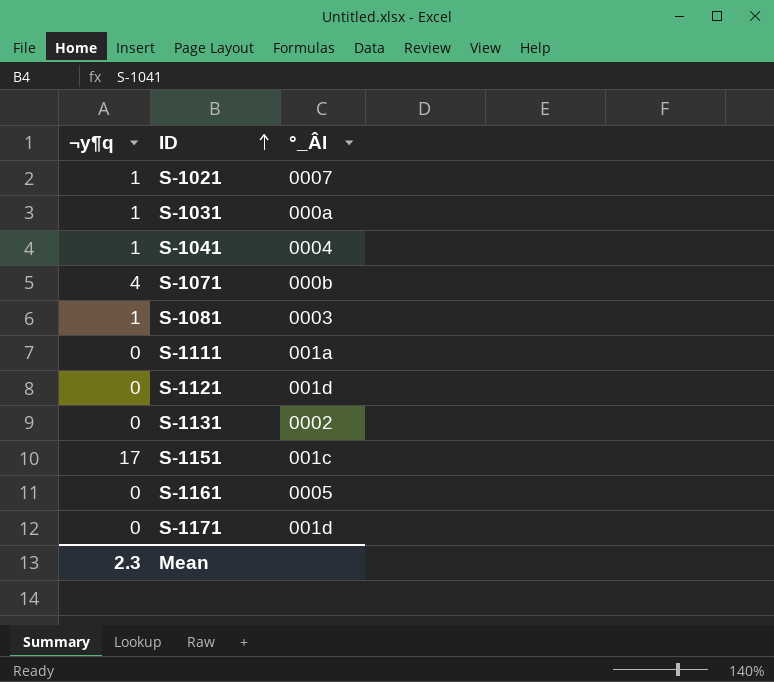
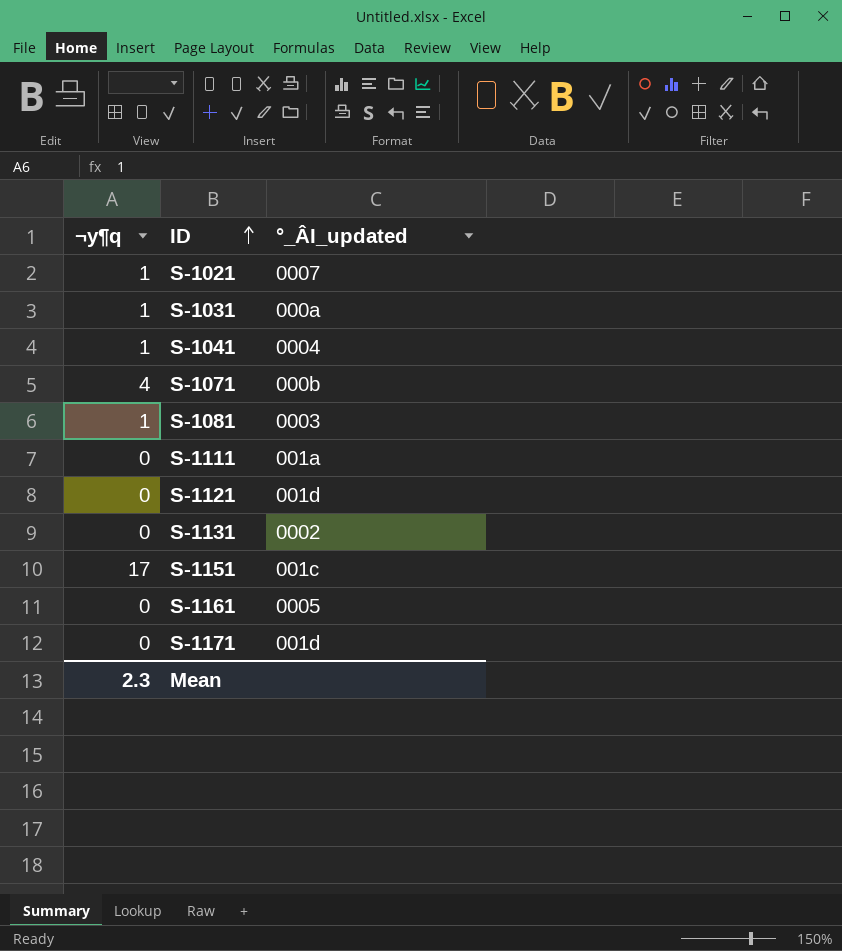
column name: °_ÂI -> °_ÂI_updated

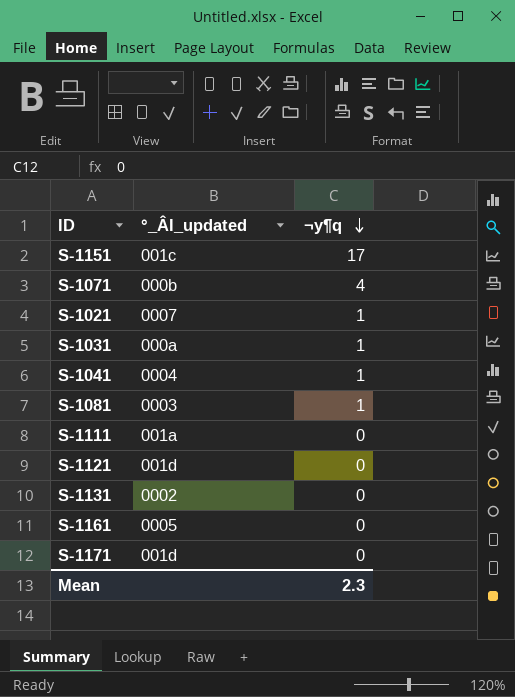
row order: ID ascending -> ¬y¶q descending
column ¬y¶q | position: 1 -> 3

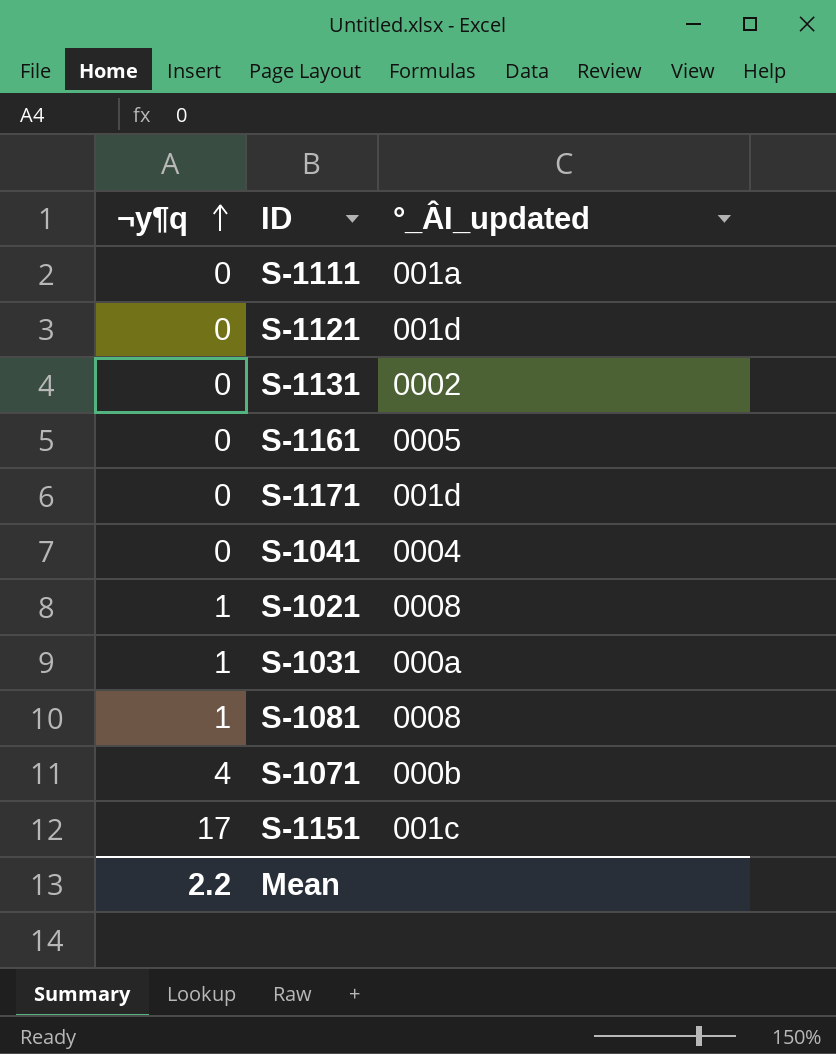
row order: ¬y¶q descending -> ¬y¶q ascending
column ¬y¶q | position: 3 -> 1
S-1041 | ¬y¶q: 1 -> 0
S-1021 | °_ÂI_updated: 0007 -> 0008
S-1081 | °_ÂI_updated: 0003 -> 0008
Mean | ¬y¶q: 2.3 -> 2.2

